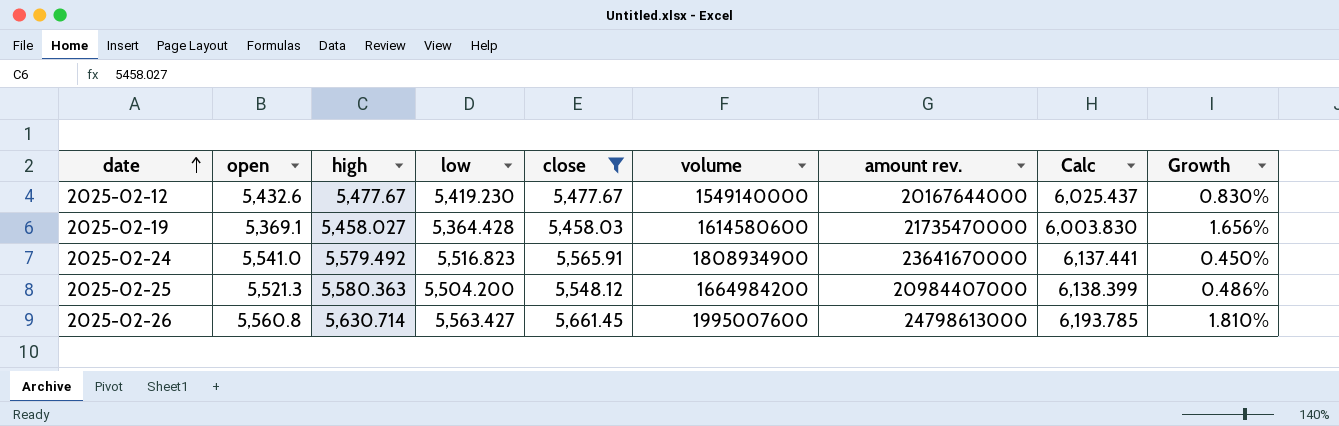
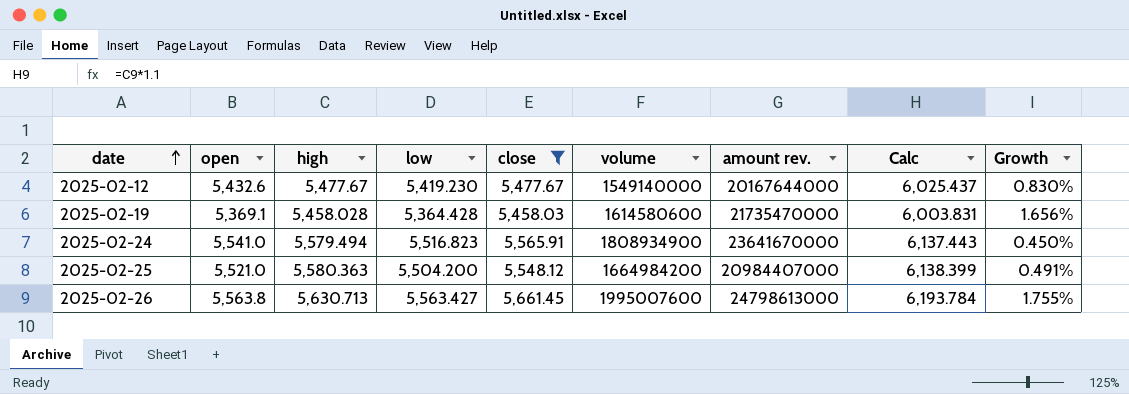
2025-02-19 | high: 5,458.027 -> 5,458.028
2025-02-19 | Calc: 6,003.830 -> 6,003.831
2025-02-24 | high: 5,579.492 -> 5,579.494
2025-02-24 | Calc: 6,137.441 -> 6,137.443
2025-02-25 | open: 5,521.3 -> 5,521.0
2025-02-25 | Growth: 0.486% -> 0.491%
2025-02-26 | open: 5,560.8 -> 5,563.8
2025-02-26 | high: 5,630.714 -> 5,630.713
2025-02-26 | Calc: 6,193.785 -> 6,193.784
2025-02-26 | Growth: 1.810% -> 1.755%

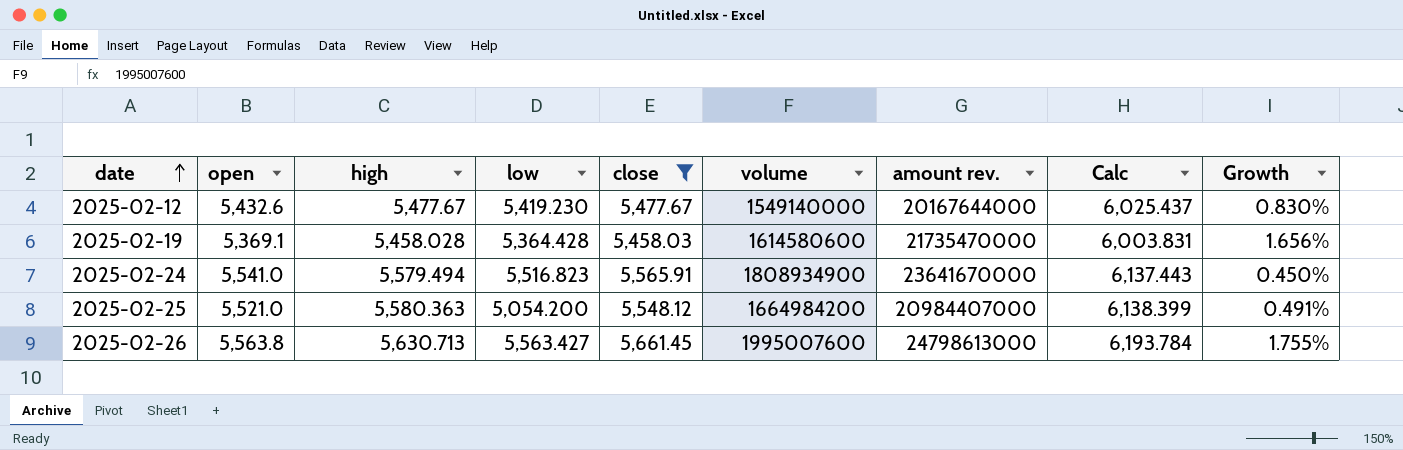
2025-02-25 | low: 5,504.200 -> 5,054.200

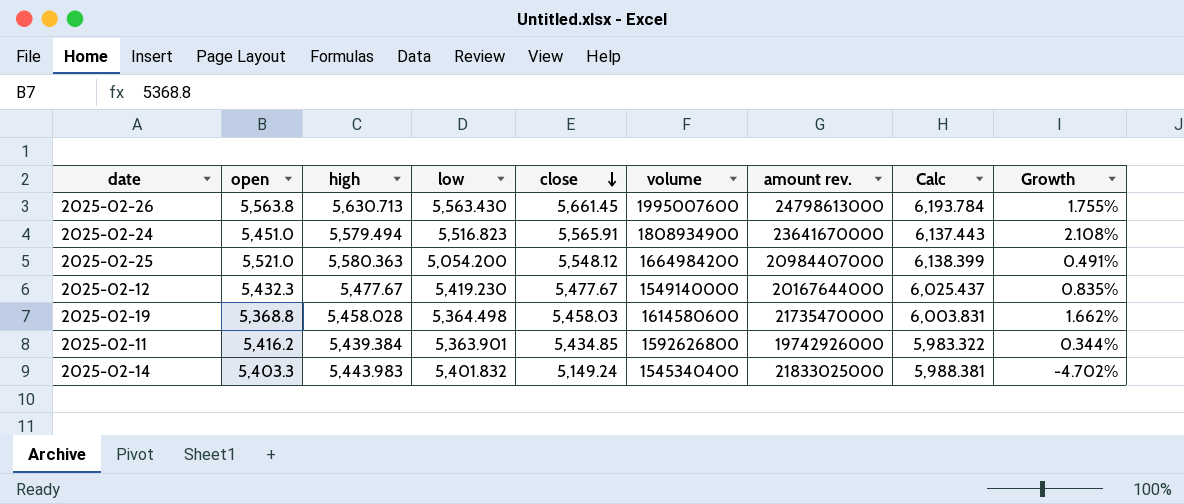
filter: close >= 5,458.03 -> none
row order: date ascending -> close descending
2025-02-26 | low: 5,563.427 -> 5,563.430
2025-02-24 | open: 5,541.0 -> 5,451.0
2025-02-24 | Growth: 0.450% -> 2.108%
2025-02-12 | open: 5,432.6 -> 5,432.3
2025-02-12 | Growth: 0.830% -> 0.835%
2025-02-19 | open: 5,369.1 -> 5,368.8
2025-02-19 | low: 5,364.428 -> 5,364.498
2025-02-19 | Growth: 1.656% -> 1.662%

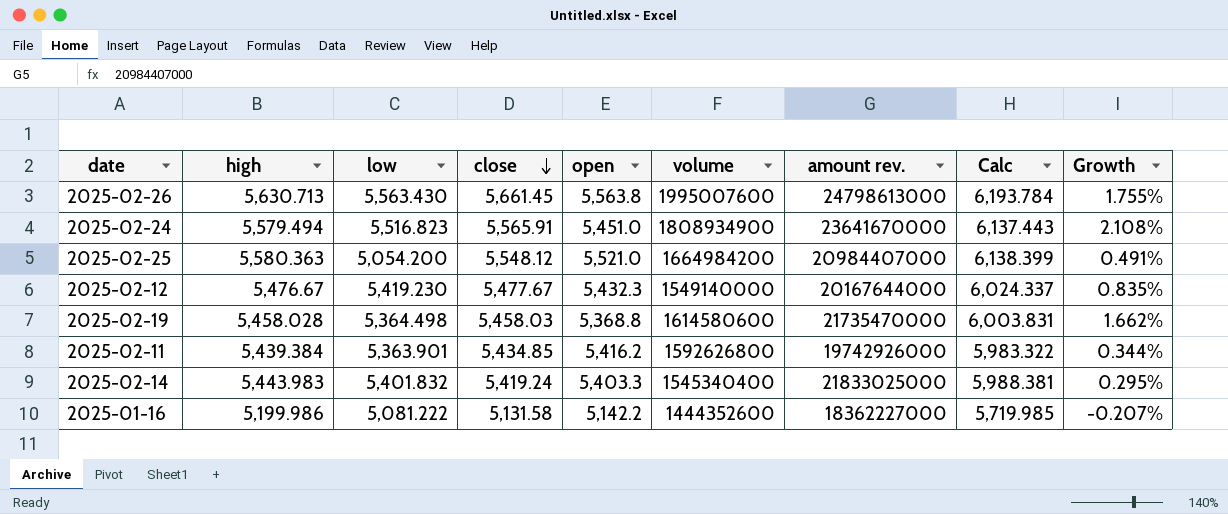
column open | position: 2 -> 5
2025-02-12 | high: 5,477.67 -> 5,476.67
2025-02-12 | Calc: 6,025.437 -> 6,024.337
2025-02-14 | close: 5,149.24 -> 5,419.24
2025-02-14 | Growth: -4.702% -> 0.295%
row 2025-01-16: none -> 5,199.986 | 5,081.222 | 5,131.58 | 5,142.2 | 1444352600 | 18362227000 | 5,719.985 | -0.207%

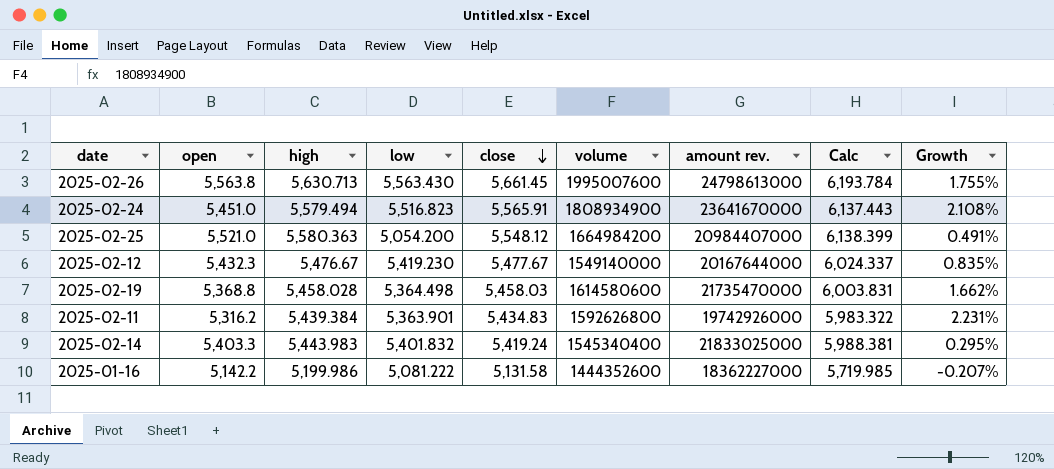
column open | position: 5 -> 2
2025-02-11 | open: 5,416.2 -> 5,316.2
2025-02-11 | close: 5,434.85 -> 5,434.83
2025-02-11 | Growth: 0.344% -> 2.231%

